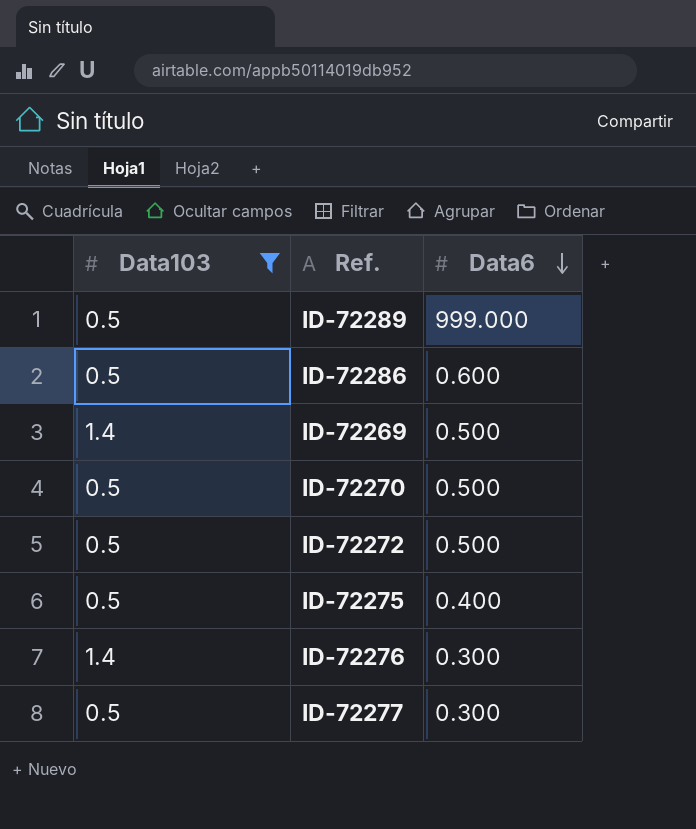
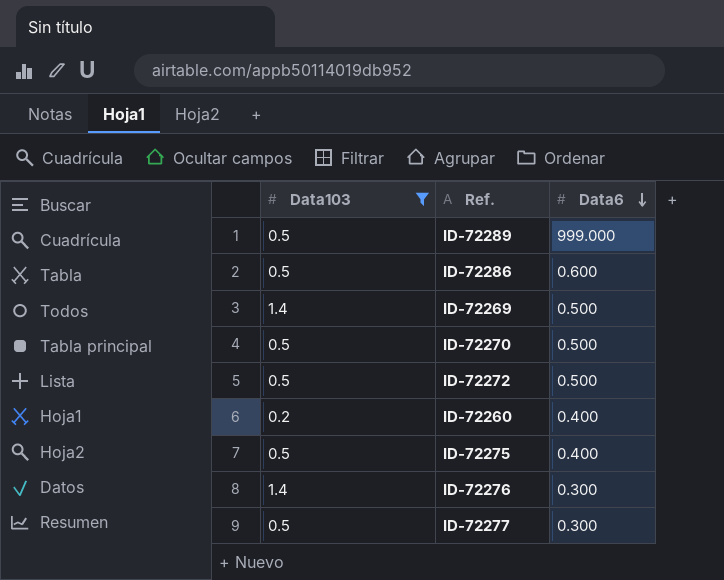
row ID-72260: none -> 0.2 | 0.400

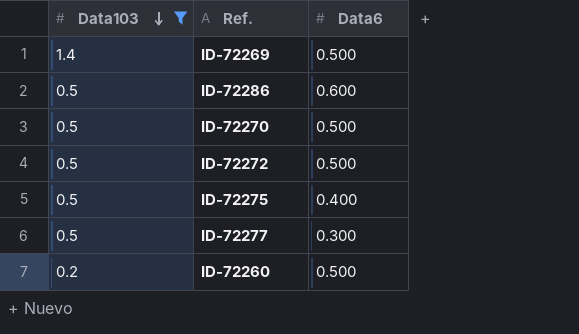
row order: Data6 descending -> Data103 descending
row ID-72289: 0.5 | 999.000 -> none
row ID-72276: 1.4 | 0.300 -> none
ID-72260 | Data6: 0.400 -> 0.500

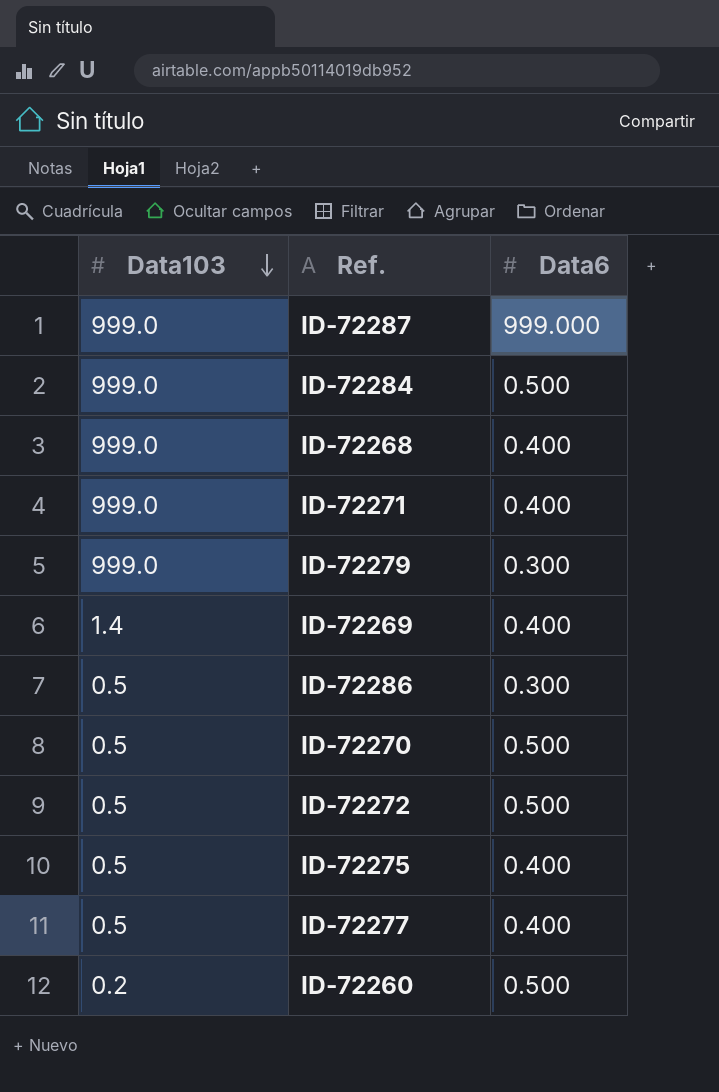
filter: Data103 != 999.0 -> none
ID-72269 | Data6: 0.500 -> 0.400
ID-72286 | Data6: 0.600 -> 0.300
ID-72277 | Data6: 0.300 -> 0.400

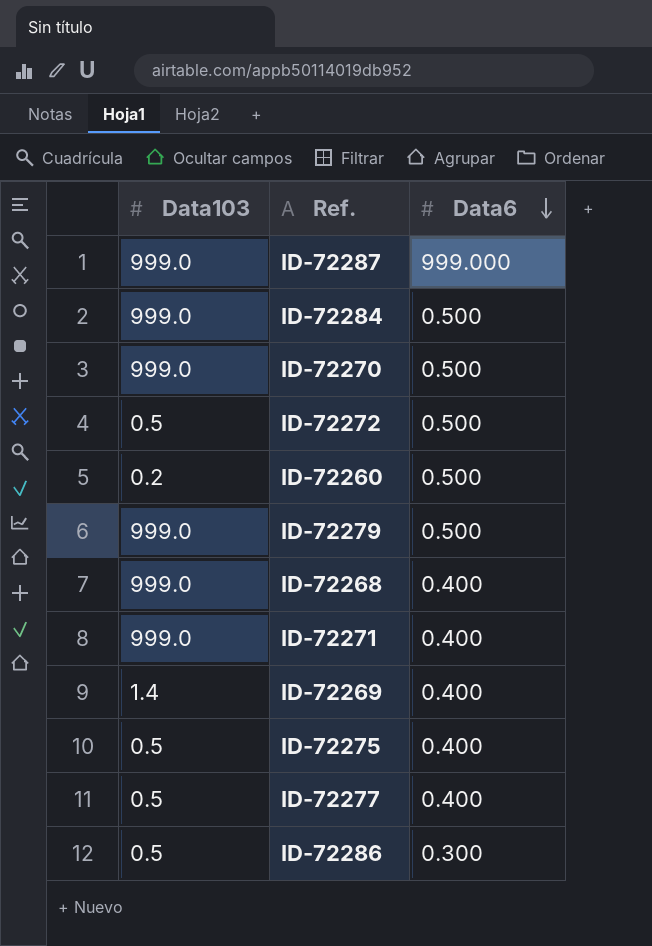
row order: Data103 descending -> Data6 descending
ID-72270 | Data103: 0.5 -> 999.0
ID-72279 | Data6: 0.300 -> 0.500

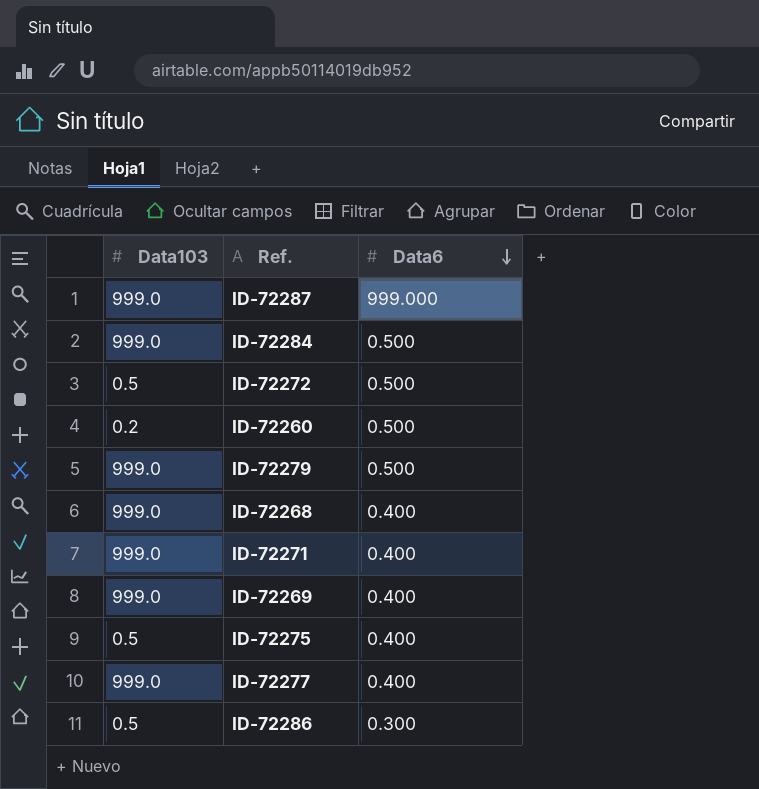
row ID-72270: 999.0 | 0.500 -> none
ID-72269 | Data103: 1.4 -> 999.0
ID-72277 | Data103: 0.5 -> 999.0

